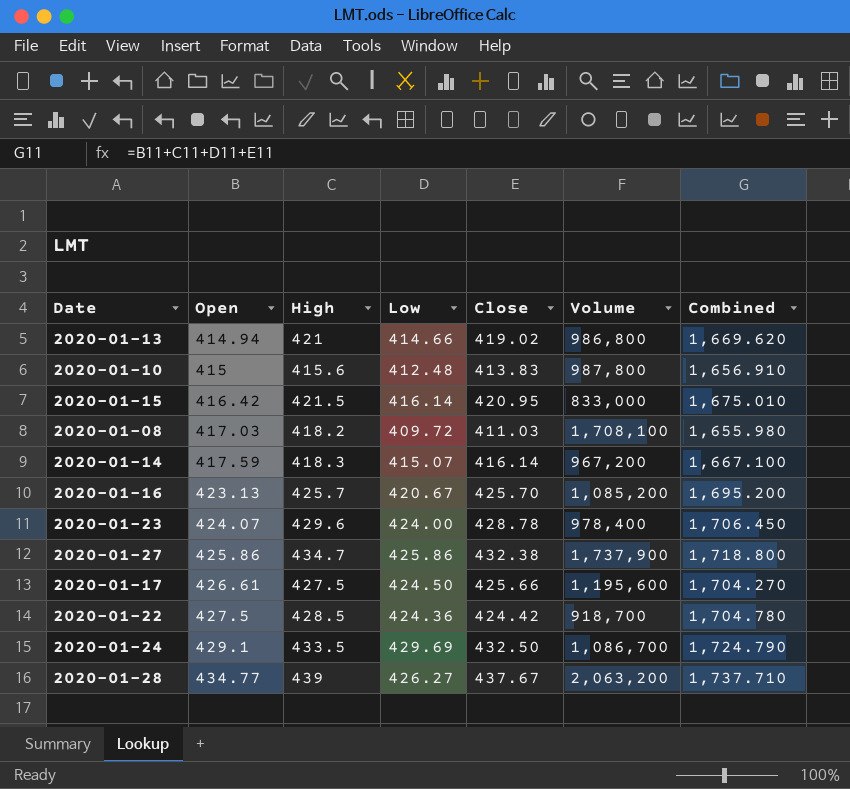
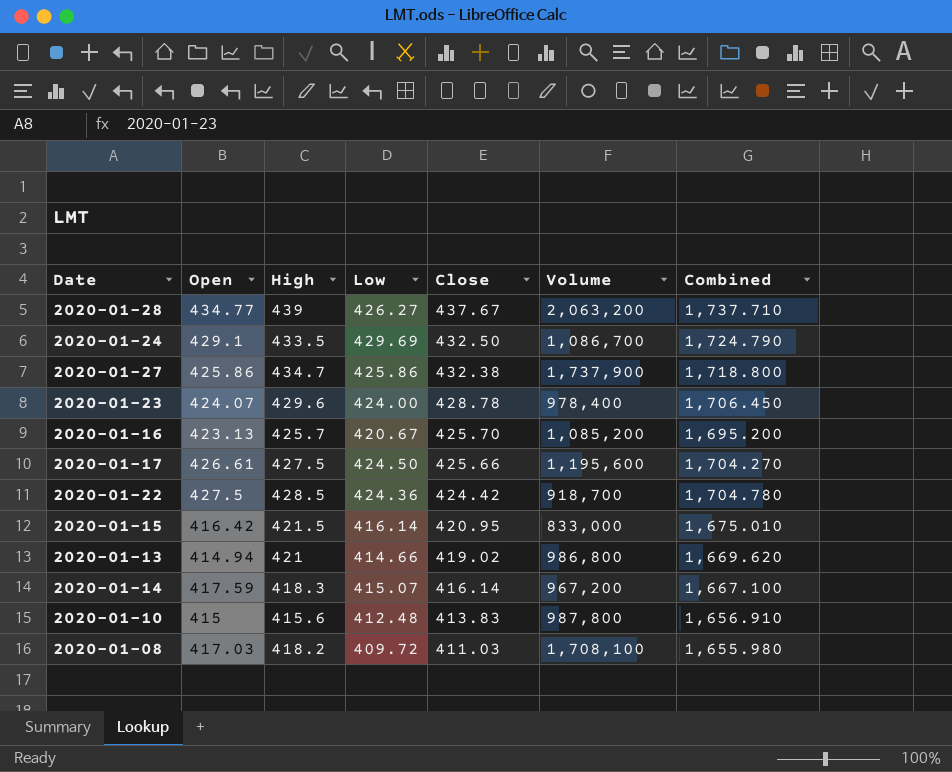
row order: Open ascending -> Close descending

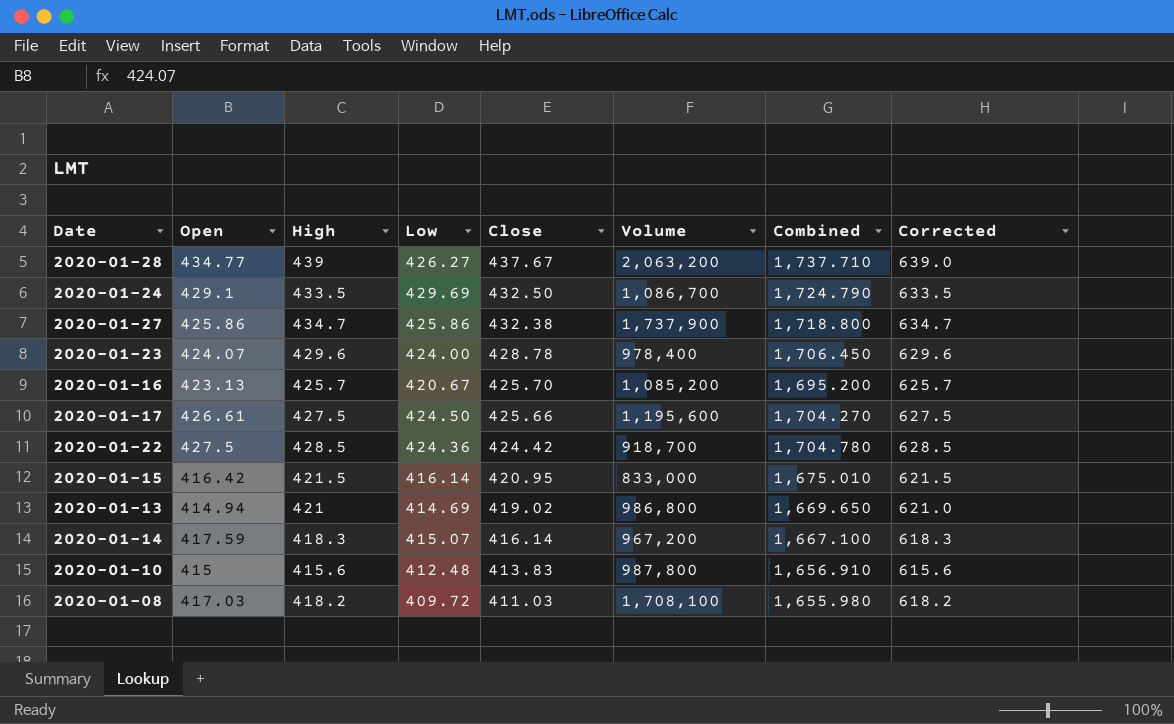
column Corrected | formula: none -> [High] + 200
2020-01-13 | Low: 414.66 -> 414.69
2020-01-13 | Combined: 1,669.620 -> 1,669.650

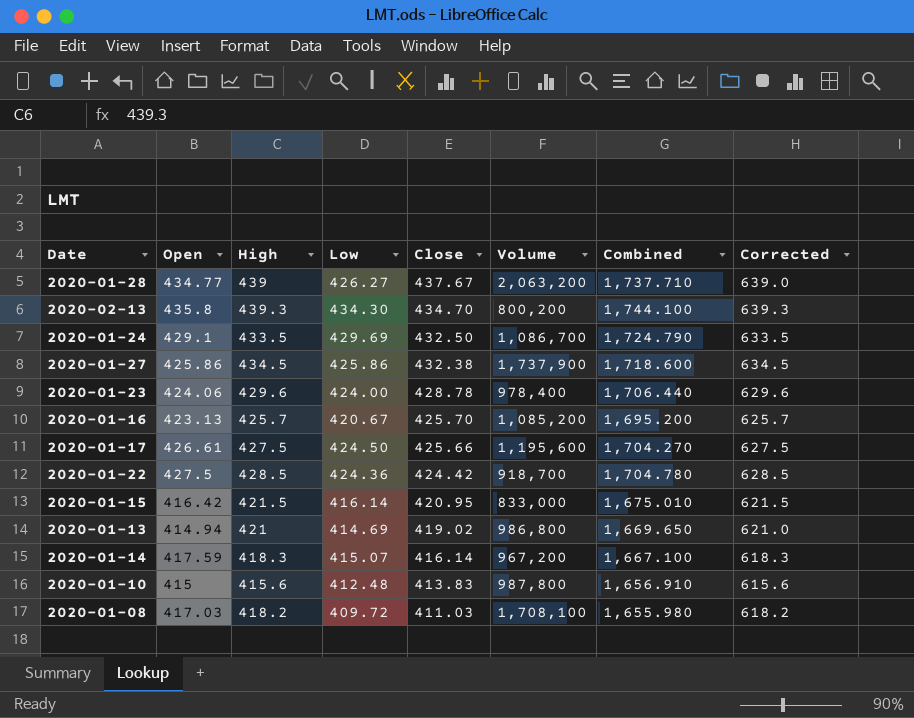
row 2020-02-13: none -> 435.8 | 439.3 | 434.30 | 434.70 | 800,200 | 1,744.100 | 639.3
2020-01-27 | High: 434.7 -> 434.5
2020-01-27 | Combined: 1,718.800 -> 1,718.600
2020-01-27 | Corrected: 634.7 -> 634.5
2020-01-23 | Open: 424.07 -> 424.06
2020-01-23 | Combined: 1,706.450 -> 1,706.440

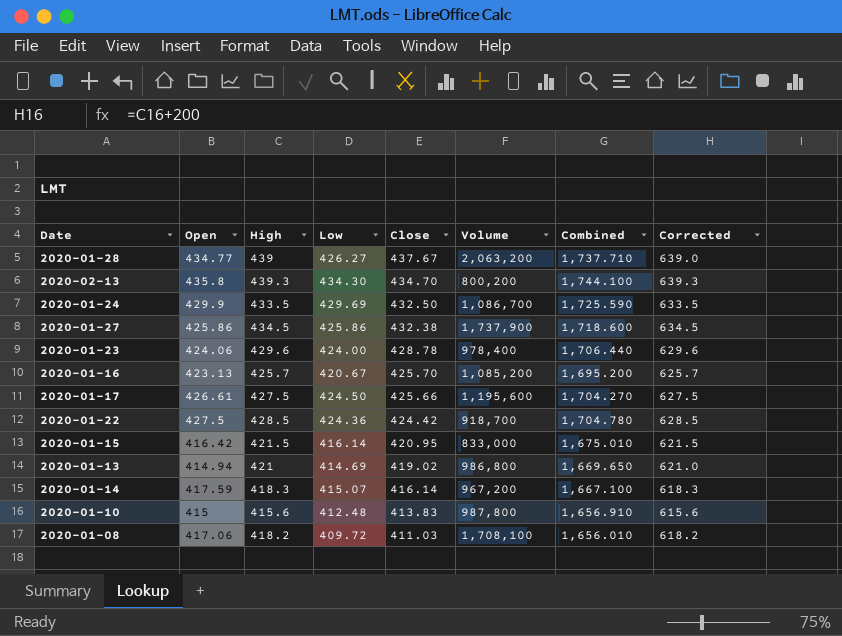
2020-01-24 | Open: 429.1 -> 429.9
2020-01-24 | Combined: 1,724.790 -> 1,725.590
2020-01-08 | Open: 417.03 -> 417.06
2020-01-08 | Combined: 1,655.980 -> 1,656.010

